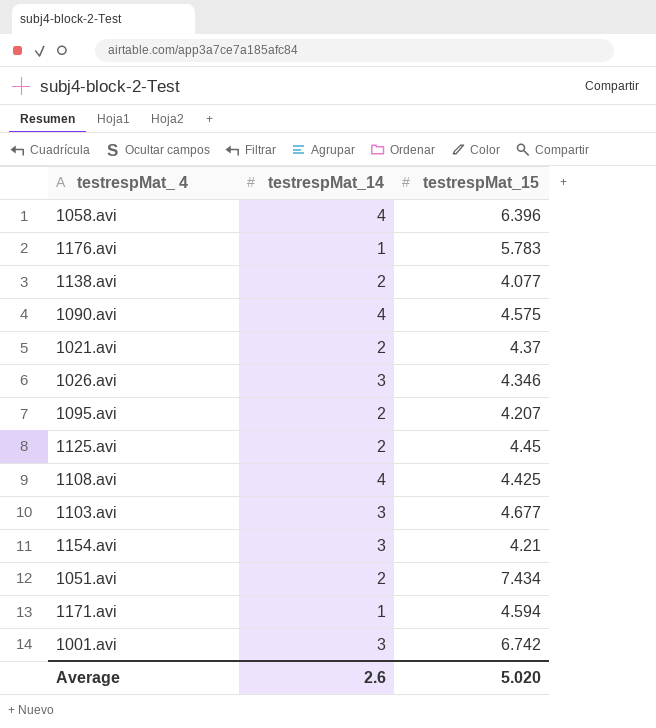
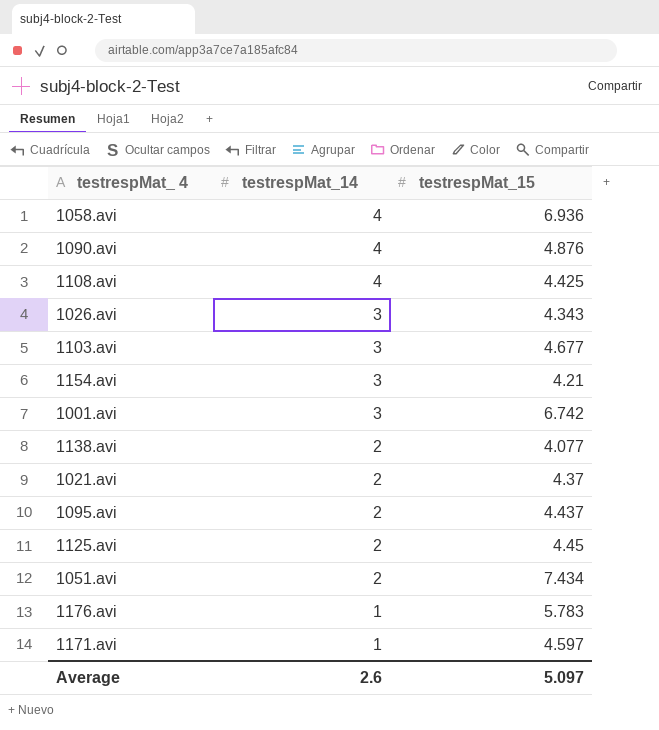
row order: none -> testrespMat_14 descending
1058.avi | testrespMat_15: 6.396 -> 6.936
1090.avi | testrespMat_15: 4.575 -> 4.876
1026.avi | testrespMat_15: 4.346 -> 4.343
1095.avi | testrespMat_15: 4.207 -> 4.437
1171.avi | testrespMat_15: 4.594 -> 4.597
Average | testrespMat_15: 5.020 -> 5.097

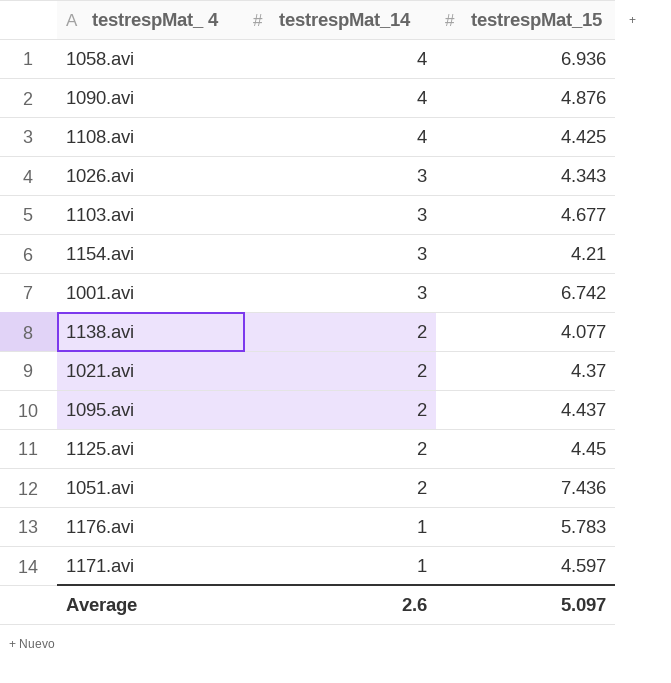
1051.avi | testrespMat_15: 7.434 -> 7.436

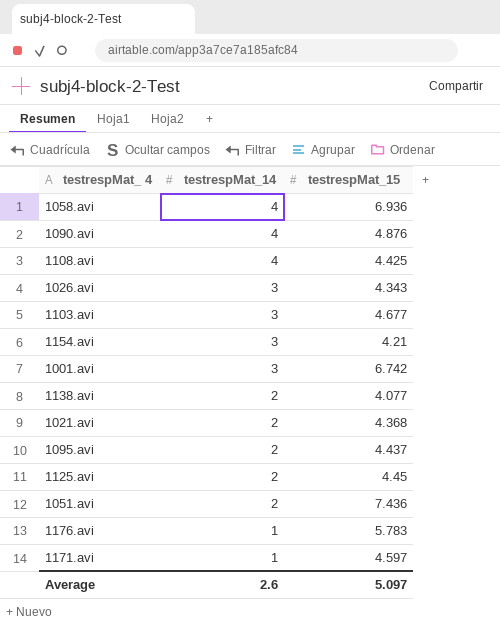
1021.avi | testrespMat_15: 4.37 -> 4.368

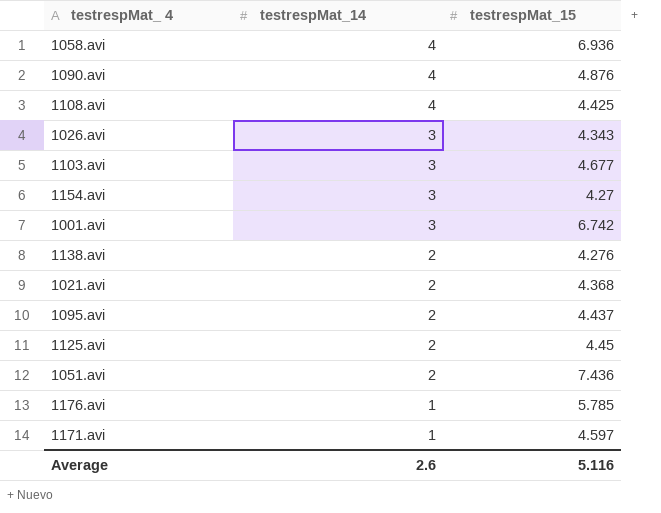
1154.avi | testrespMat_15: 4.21 -> 4.27
1138.avi | testrespMat_15: 4.077 -> 4.276
1176.avi | testrespMat_15: 5.783 -> 5.785
Average | testrespMat_15: 5.097 -> 5.116

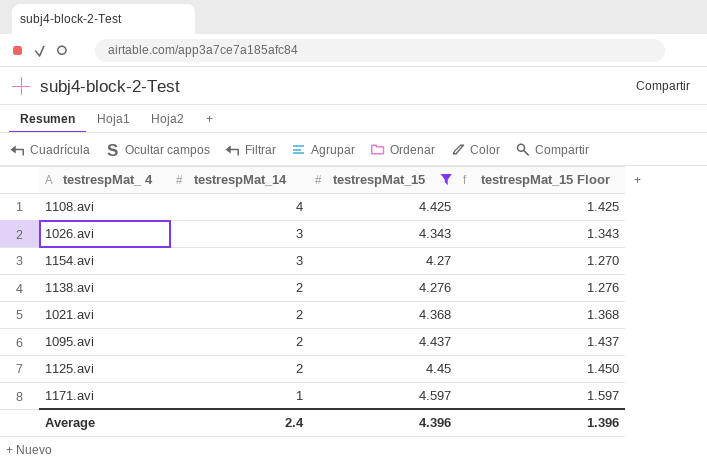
filter: none -> testrespMat_15 <= 4.597
column testrespMat_15 Floor | formula: none -> [testrespMat_15] - 3
Average | testrespMat_14: 2.6 -> 2.4
Average | testrespMat_15: 5.116 -> 4.396

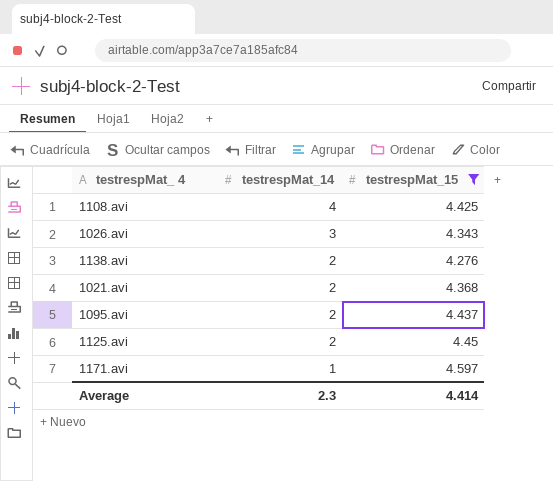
column testrespMat_15 Floor | formula: [testrespMat_15] - 3 -> none
row 1154.avi: 3 | 4.27 | 1.270 -> none
Average | testrespMat_14: 2.4 -> 2.3
Average | testrespMat_15: 4.396 -> 4.414

